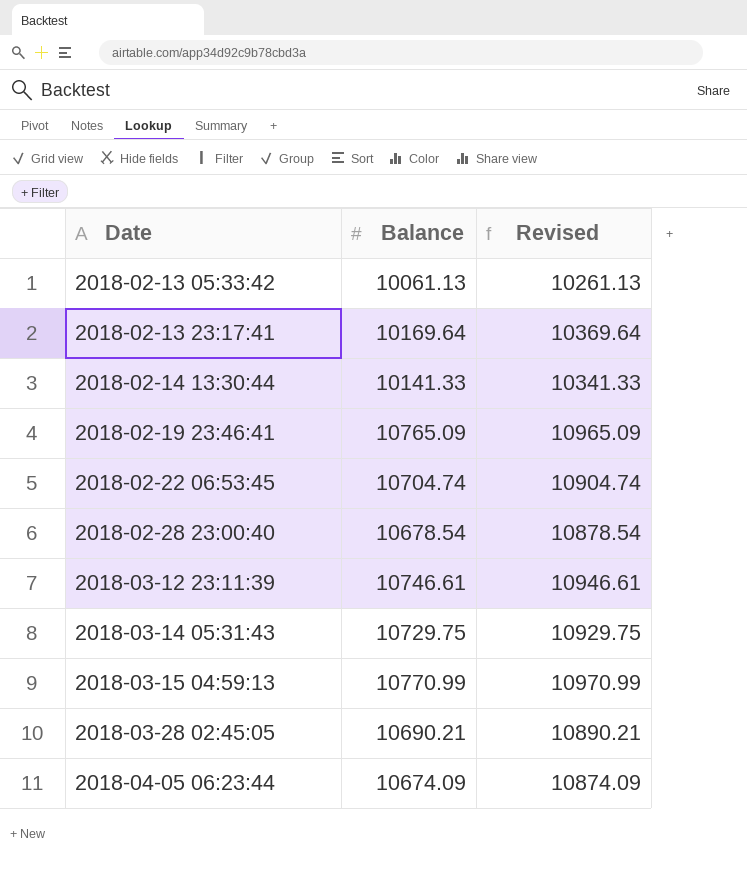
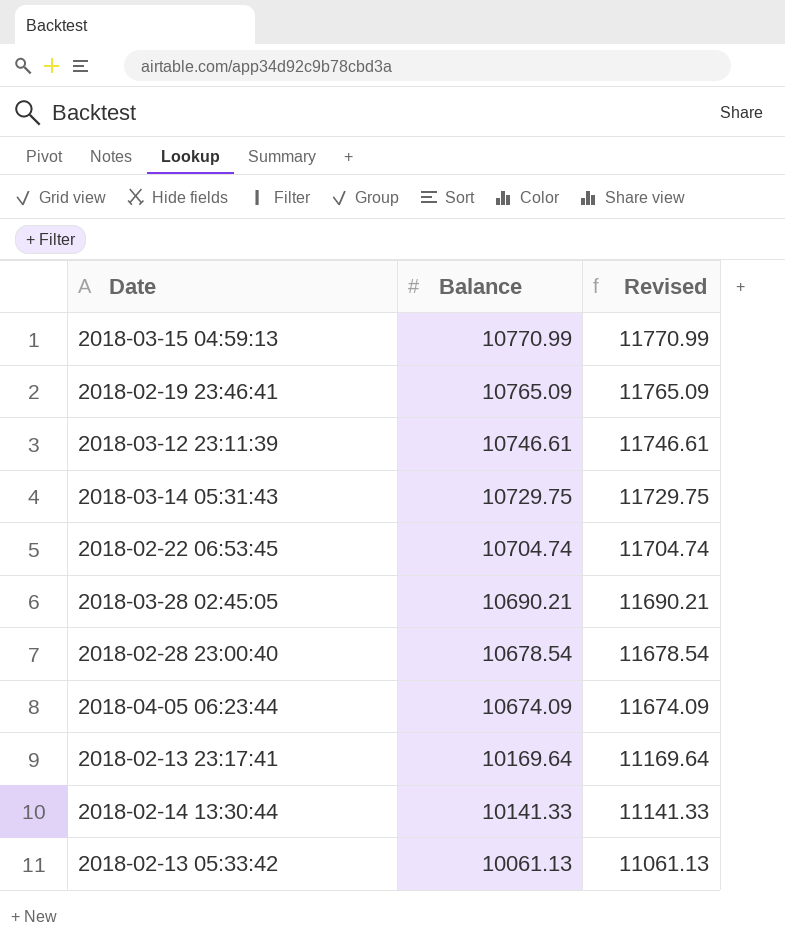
row order: Date ascending -> Balance descending
column Revised | formula: [Balance] + 200 -> [Balance] + 1000

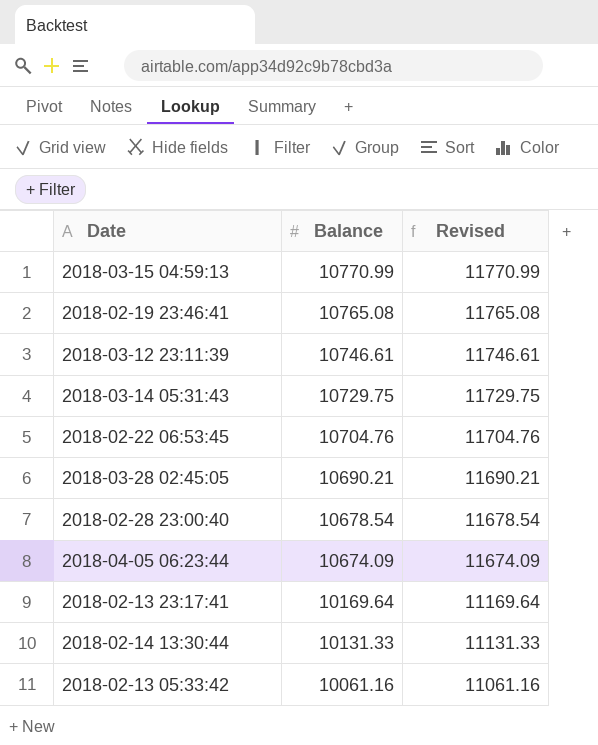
2018-02-19 23:46:41 | Balance: 10765.09 -> 10765.08
2018-02-19 23:46:41 | Revised: 11765.09 -> 11765.08
2018-02-22 06:53:45 | Balance: 10704.74 -> 10704.76
2018-02-22 06:53:45 | Revised: 11704.74 -> 11704.76
2018-02-14 13:30:44 | Balance: 10141.33 -> 10131.33
2018-02-14 13:30:44 | Revised: 11141.33 -> 11131.33
2018-02-13 05:33:42 | Balance: 10061.13 -> 10061.16
2018-02-13 05:33:42 | Revised: 11061.13 -> 11061.16

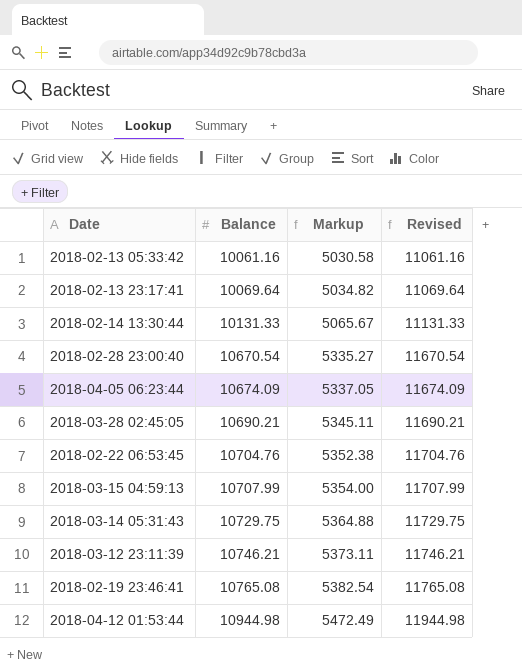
row order: Balance descending -> Balance ascending
column Markup | formula: none -> [Balance] * 0.5
2018-02-13 23:17:41 | Balance: 10169.64 -> 10069.64
2018-02-13 23:17:41 | Revised: 11169.64 -> 11069.64
2018-02-28 23:00:40 | Balance: 10678.54 -> 10670.54
2018-02-28 23:00:40 | Revised: 11678.54 -> 11670.54
2018-03-15 04:59:13 | Balance: 10770.99 -> 10707.99
2018-03-15 04:59:13 | Revised: 11770.99 -> 11707.99
2018-03-12 23:11:39 | Balance: 10746.61 -> 10746.21
2018-03-12 23:11:39 | Revised: 11746.61 -> 11746.21
row 2018-04-12 01:53:44: none -> 10944.98 | 5472.49 | 11944.98

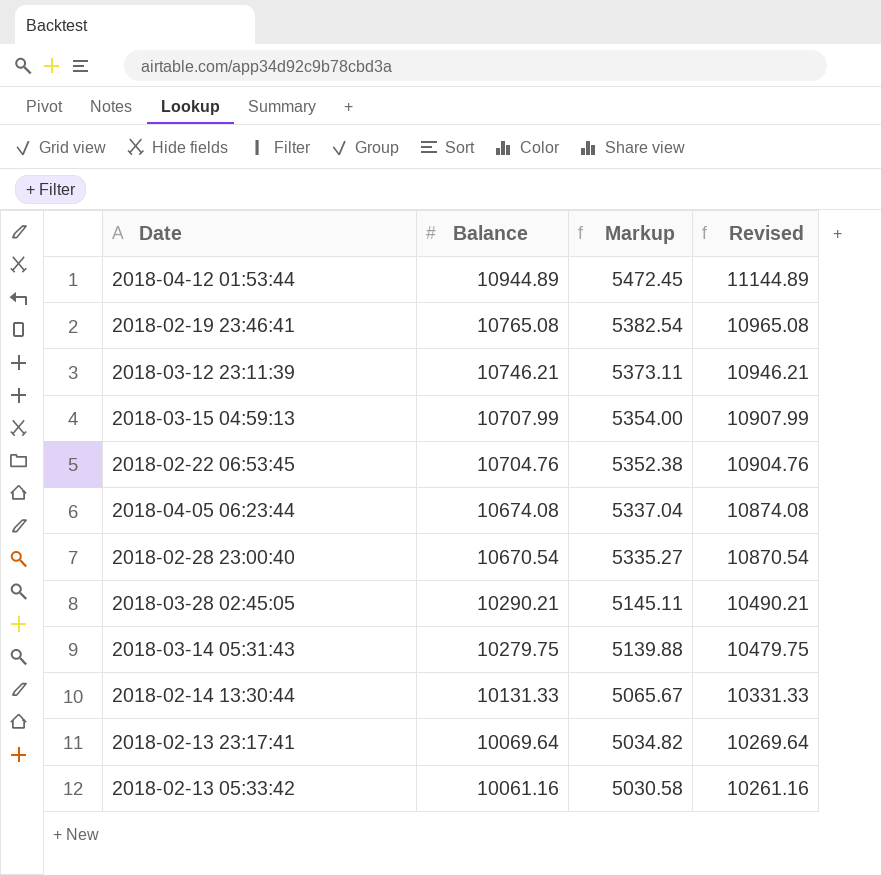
row order: Balance ascending -> Balance descending
column Revised | formula: [Balance] + 1000 -> [Balance] + 200
2018-04-12 01:53:44 | Balance: 10944.98 -> 10944.89
2018-04-12 01:53:44 | Markup: 5472.49 -> 5472.45
2018-04-05 06:23:44 | Balance: 10674.09 -> 10674.08
2018-04-05 06:23:44 | Markup: 5337.05 -> 5337.04
2018-03-28 02:45:05 | Balance: 10690.21 -> 10290.21
2018-03-28 02:45:05 | Markup: 5345.11 -> 5145.11
2018-03-14 05:31:43 | Balance: 10729.75 -> 10279.75
2018-03-14 05:31:43 | Markup: 5364.88 -> 5139.88

